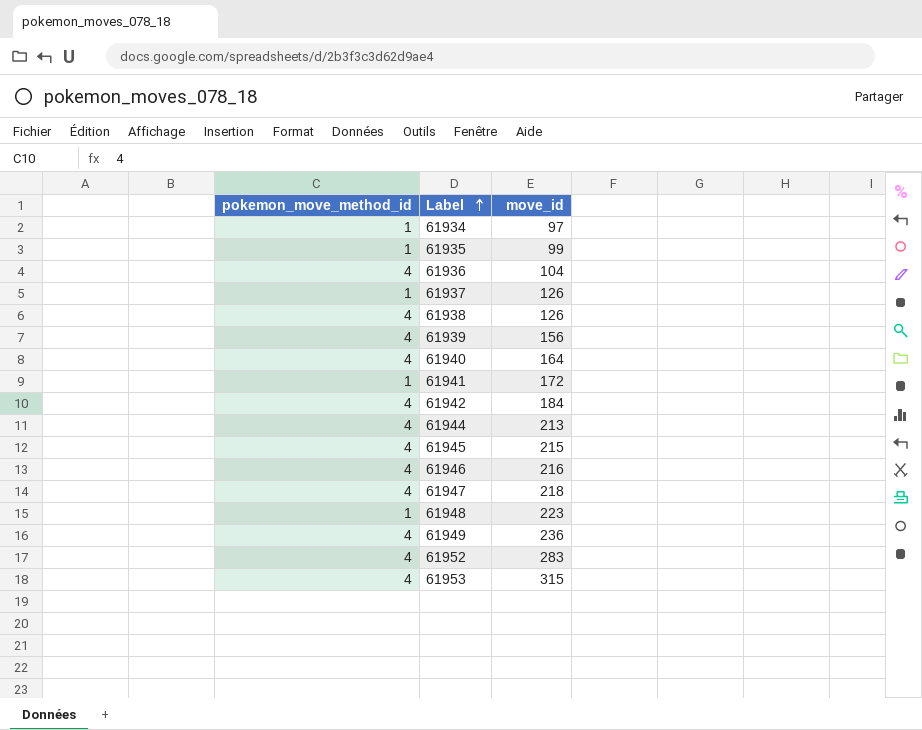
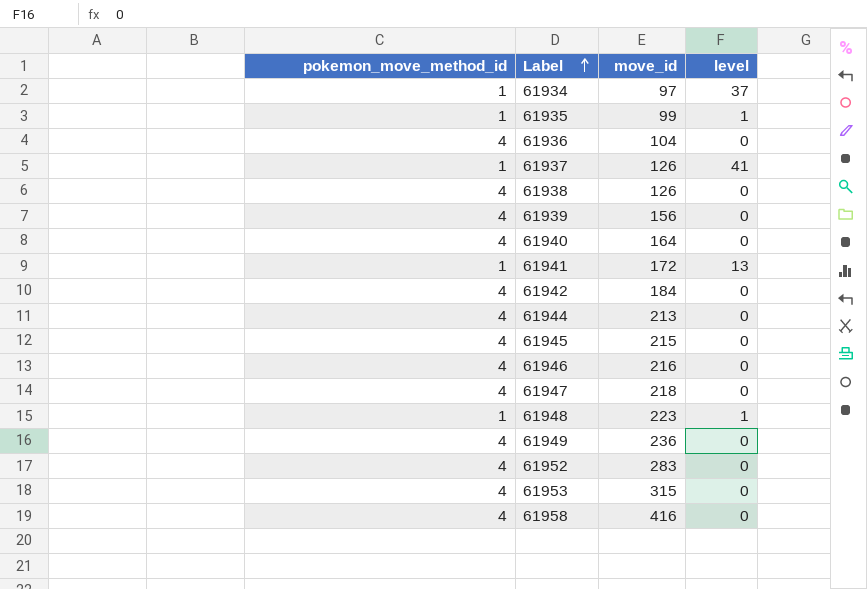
column level | position: none -> 4
row 61958: none -> 4 | 416 | 0

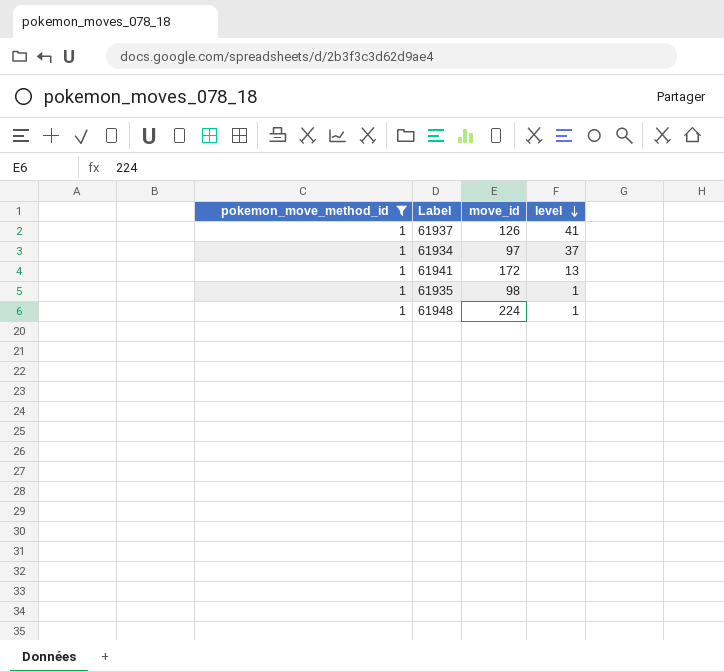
filter: none -> pokemon_move_method_id = 1
row order: Label ascending -> level descending
61935 | move_id: 99 -> 98
61948 | move_id: 223 -> 224

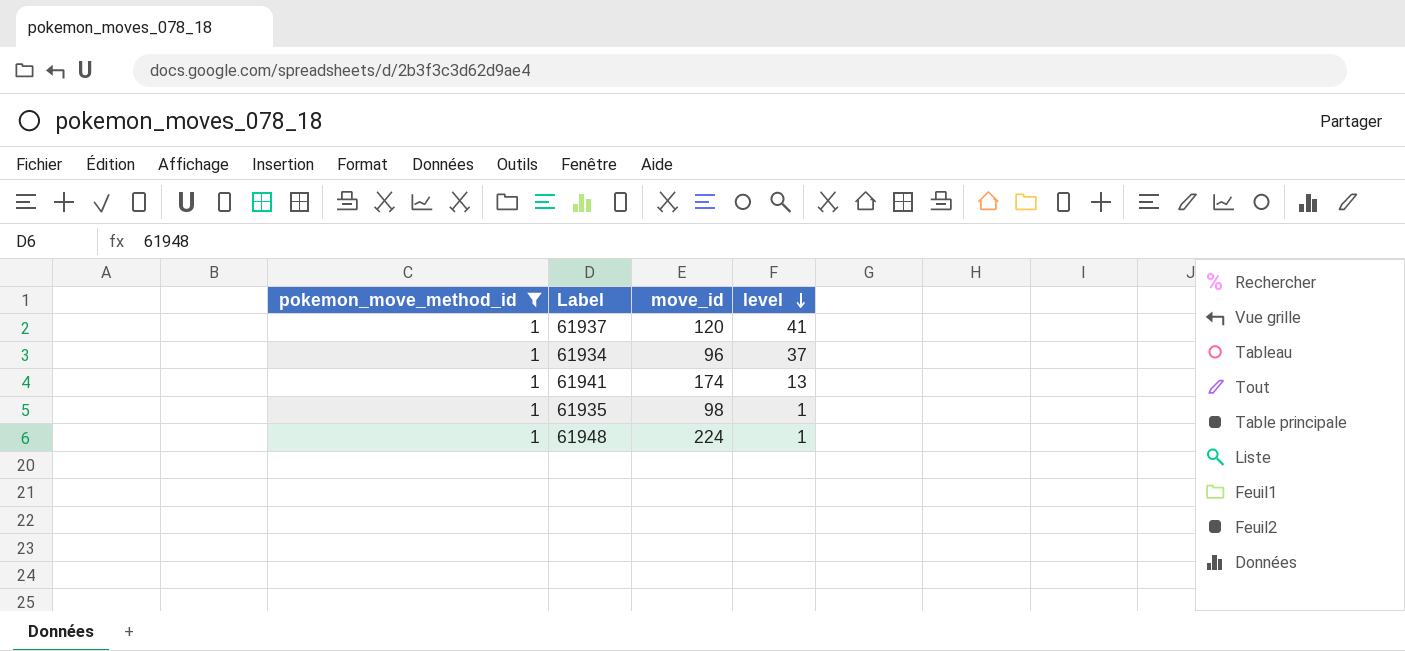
61937 | move_id: 126 -> 120
61934 | move_id: 97 -> 96
61941 | move_id: 172 -> 174

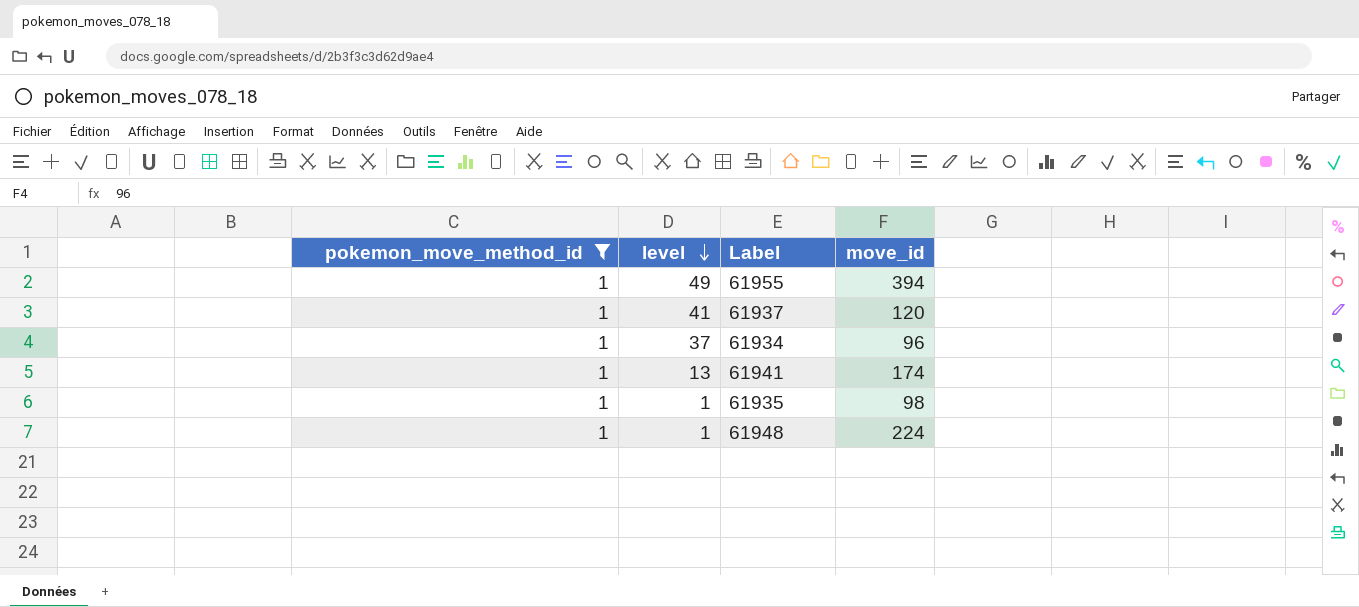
column level | position: 4 -> 2
row 61955: none -> 1 | 49 | 394

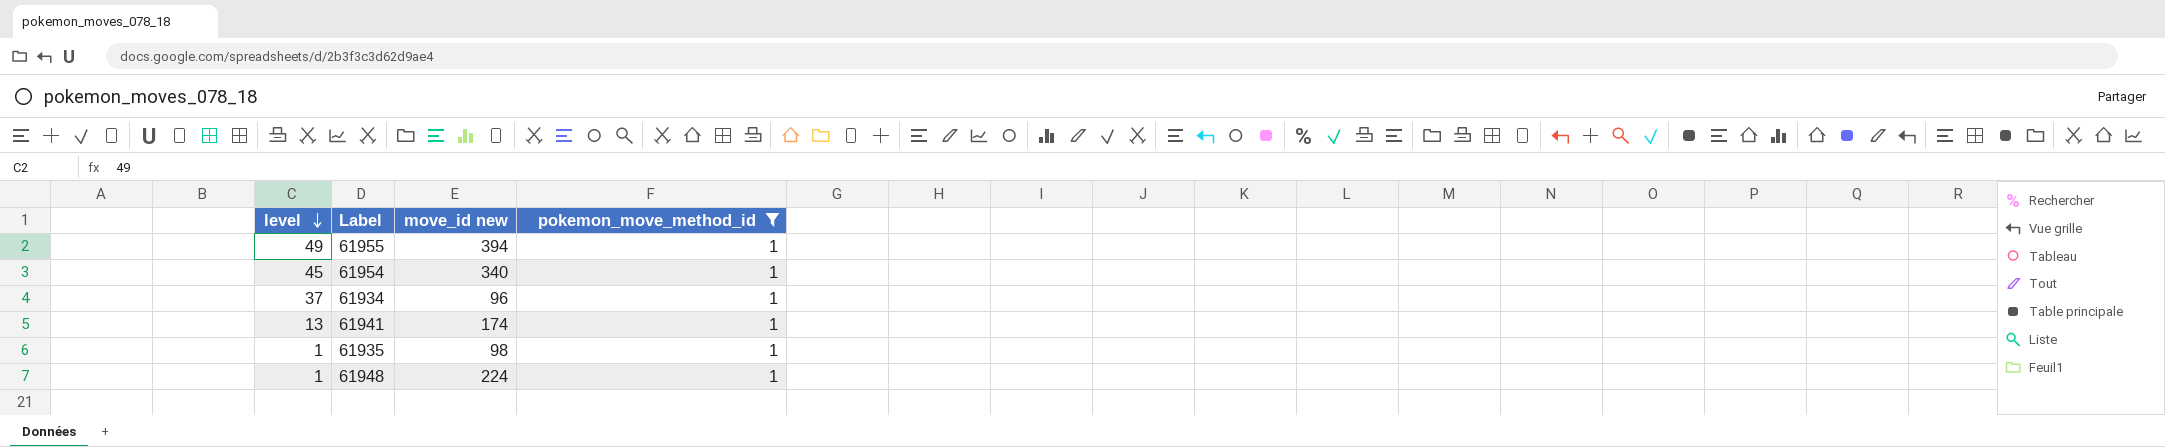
column name: move_id -> move_id new
column pokemon_move_method_id | position: 1 -> 4
row 61937: 1 | 41 | 120 -> none
row 61954: none -> 45 | 340 | 1

